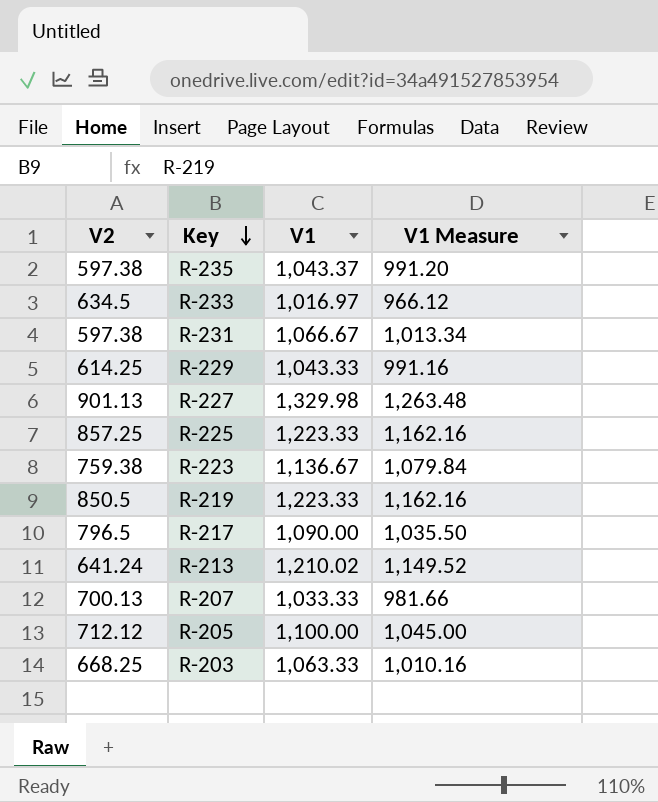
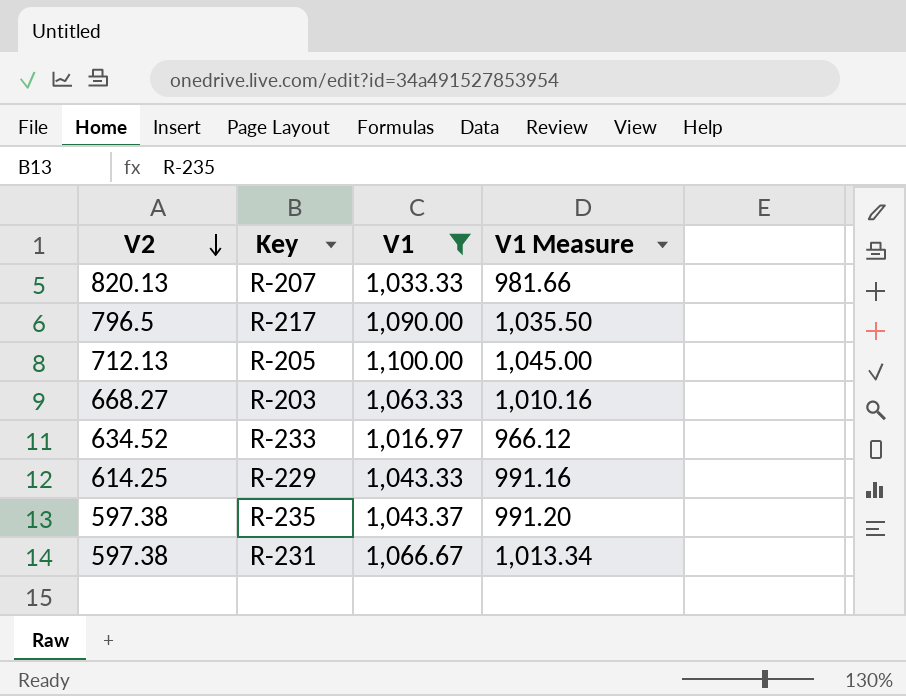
filter: none -> V1 <= 1,100.00
row order: Key descending -> V2 descending
R-207 | V2: 700.13 -> 820.13
R-205 | V2: 712.12 -> 712.13
R-203 | V2: 668.25 -> 668.27
R-233 | V2: 634.5 -> 634.52

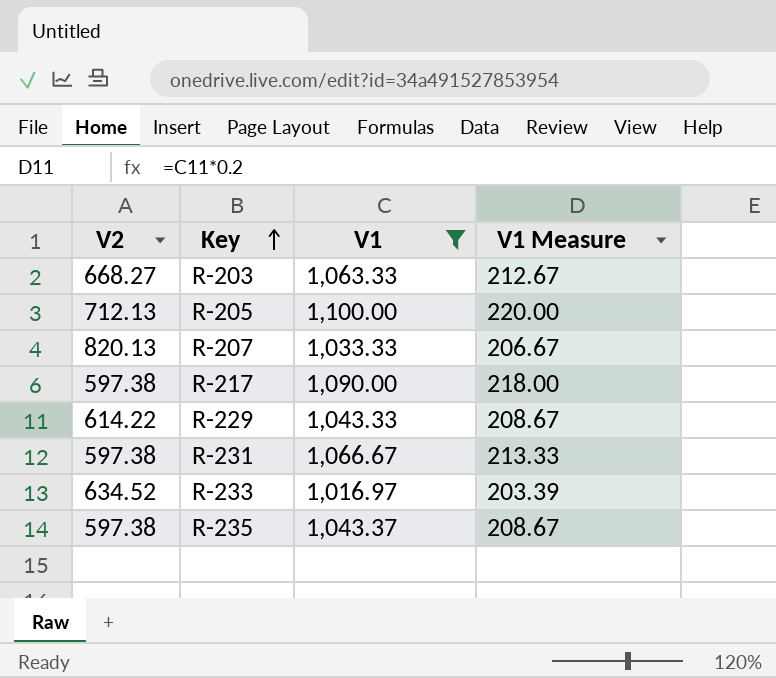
row order: V2 descending -> Key ascending
column V1 Measure | formula: [V1] * 0.95 -> [V1] * 0.2
R-217 | V2: 796.5 -> 597.38
R-229 | V2: 614.25 -> 614.22

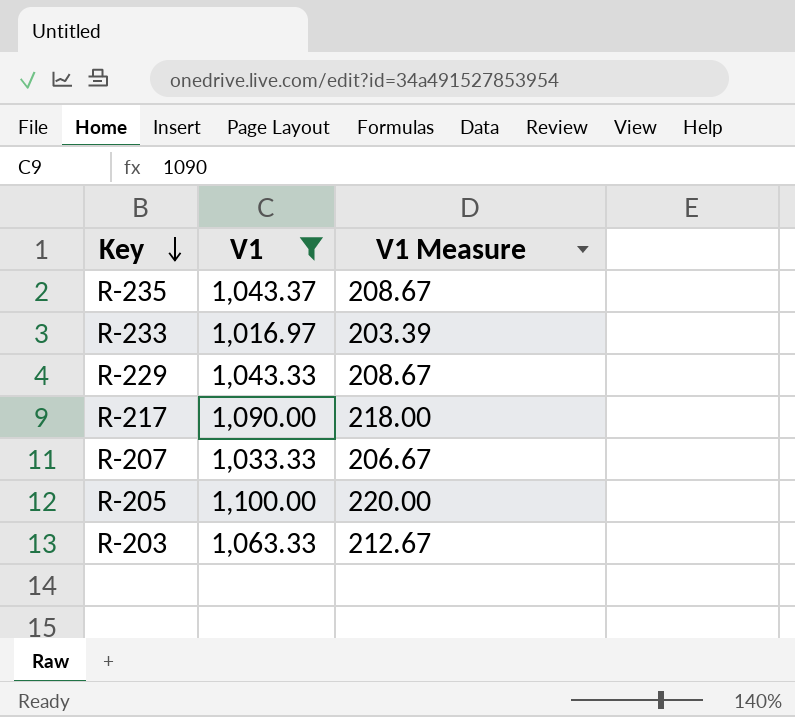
row order: Key ascending -> Key descending
column V2 | position: 1 -> none
row R-231: 597.38 | 1,066.67 | 213.33 -> none

